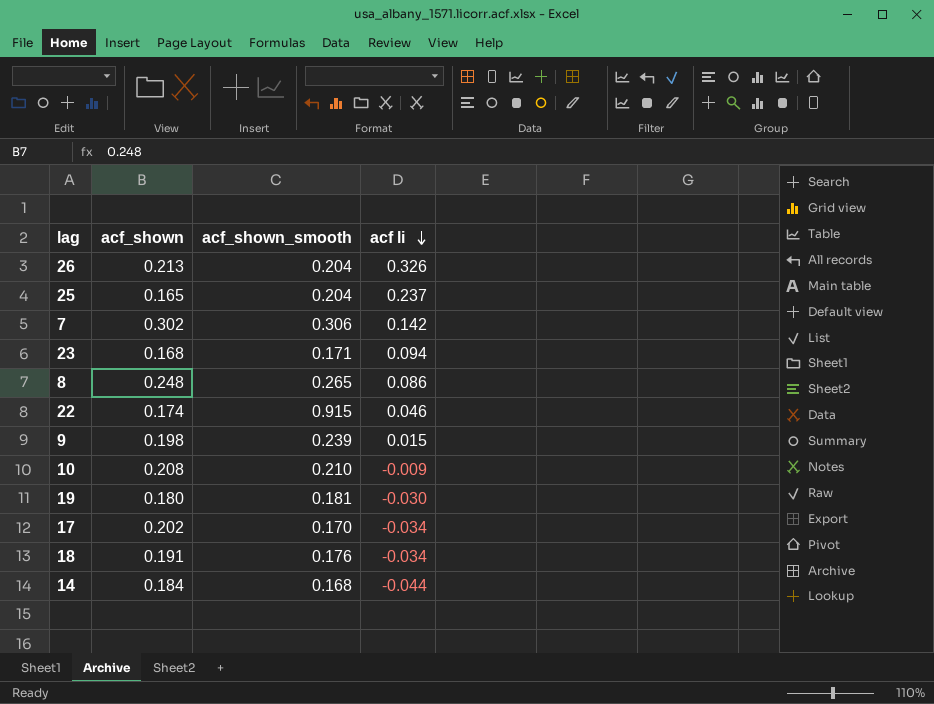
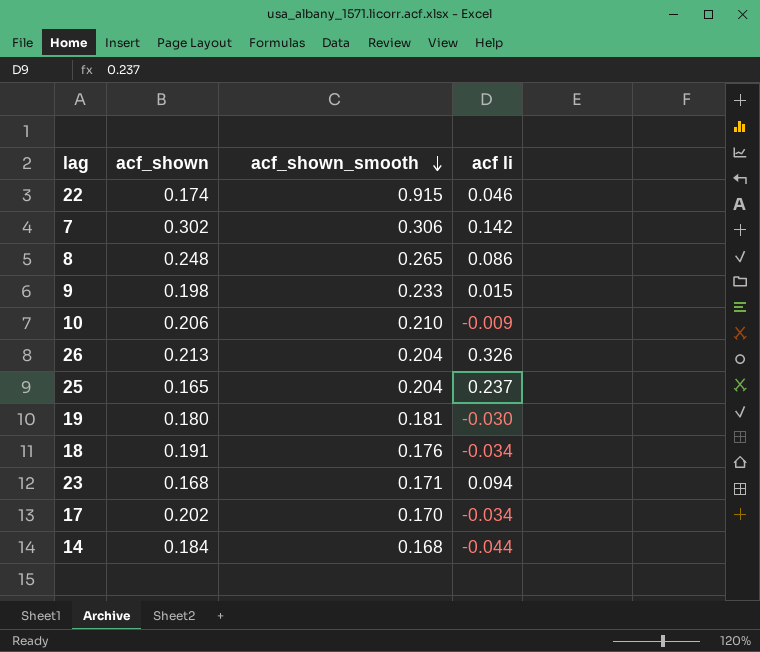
row order: acf li descending -> acf_shown_smooth descending
9 | acf_shown_smooth: 0.239 -> 0.233
10 | acf_shown: 0.208 -> 0.206

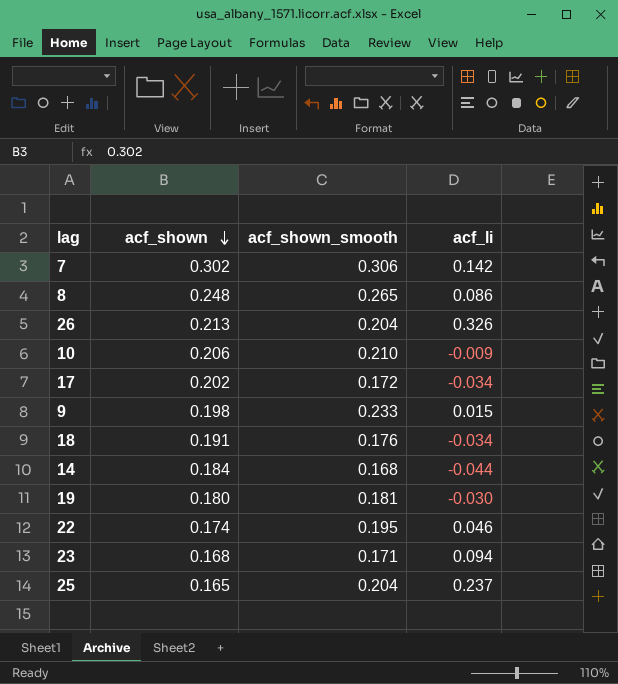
row order: acf_shown_smooth descending -> acf_shown descending
column name: acf li -> acf_li
17 | acf_shown_smooth: 0.170 -> 0.172
22 | acf_shown_smooth: 0.915 -> 0.195

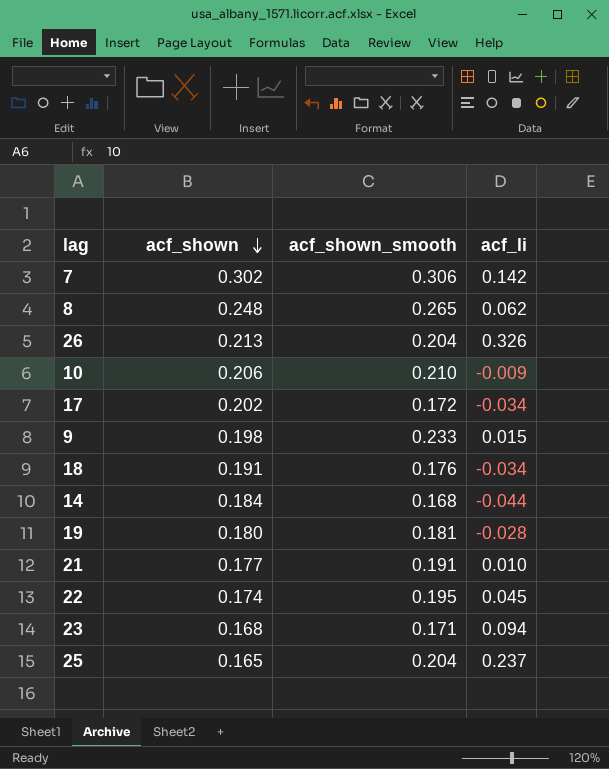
8 | acf_li: 0.086 -> 0.062
19 | acf_li: -0.030 -> -0.028
row 21: none -> 0.177 | 0.191 | 0.010
22 | acf_li: 0.046 -> 0.045

